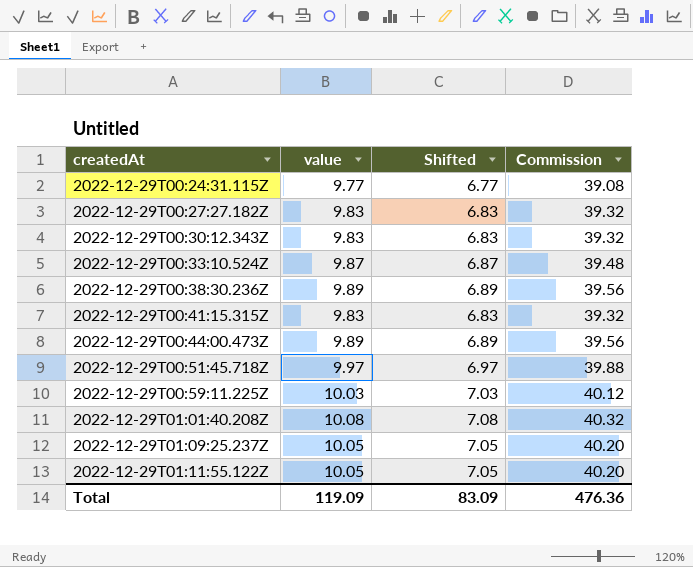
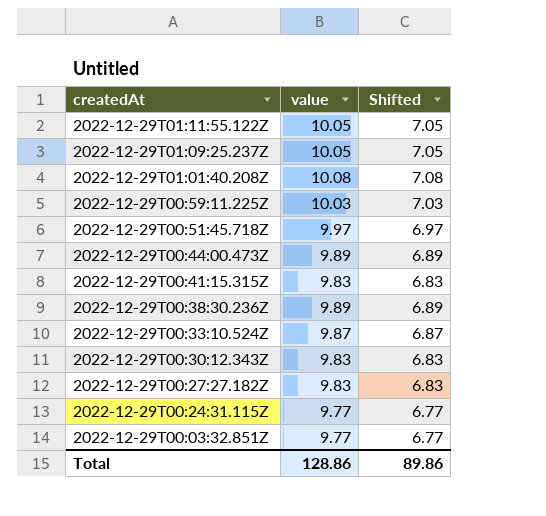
row order: createdAt ascending -> createdAt descending
column Commission | formula: [value] * 4 -> none
row 2022-12-29T00:03:32.851Z: none -> 9.77 | 6.77
Total | value: 119.09 -> 128.86
Total | Shifted: 83.09 -> 89.86

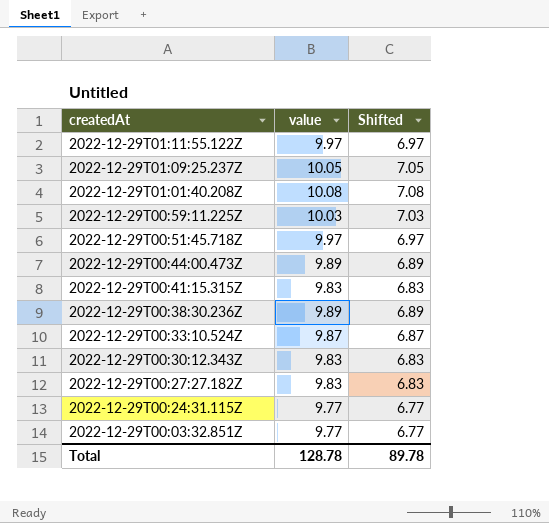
2022-12-29T01:11:55.122Z | value: 10.05 -> 9.97
2022-12-29T01:11:55.122Z | Shifted: 7.05 -> 6.97
Total | value: 128.86 -> 128.78
Total | Shifted: 89.86 -> 89.78

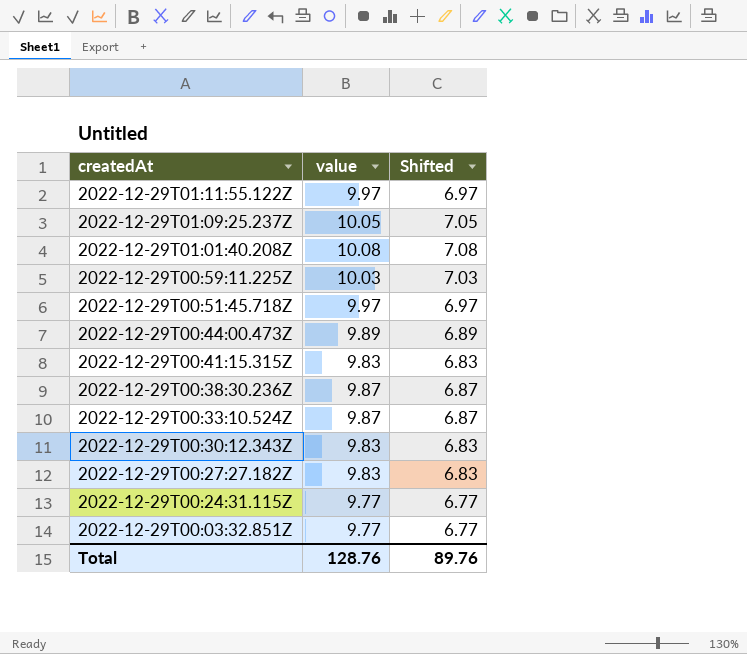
2022-12-29T00:38:30.236Z | value: 9.89 -> 9.87
2022-12-29T00:38:30.236Z | Shifted: 6.89 -> 6.87
Total | value: 128.78 -> 128.76
Total | Shifted: 89.78 -> 89.76

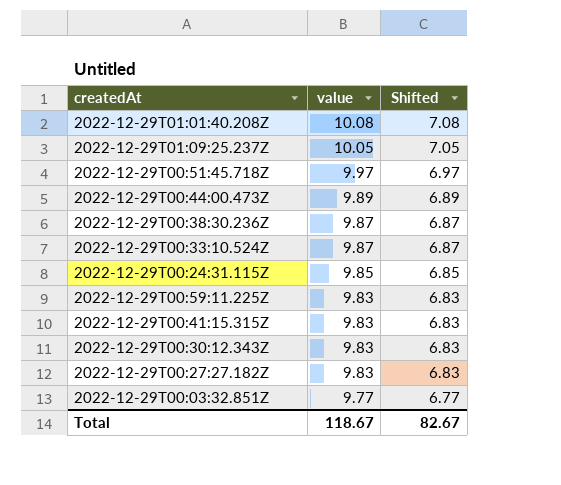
row order: createdAt descending -> value descending
row 2022-12-29T01:11:55.122Z: 9.97 | 6.97 -> none
2022-12-29T00:24:31.115Z | value: 9.77 -> 9.85
2022-12-29T00:24:31.115Z | Shifted: 6.77 -> 6.85
2022-12-29T00:59:11.225Z | value: 10.03 -> 9.83
2022-12-29T00:59:11.225Z | Shifted: 7.03 -> 6.83
Total | value: 128.76 -> 118.67
Total | Shifted: 89.76 -> 82.67

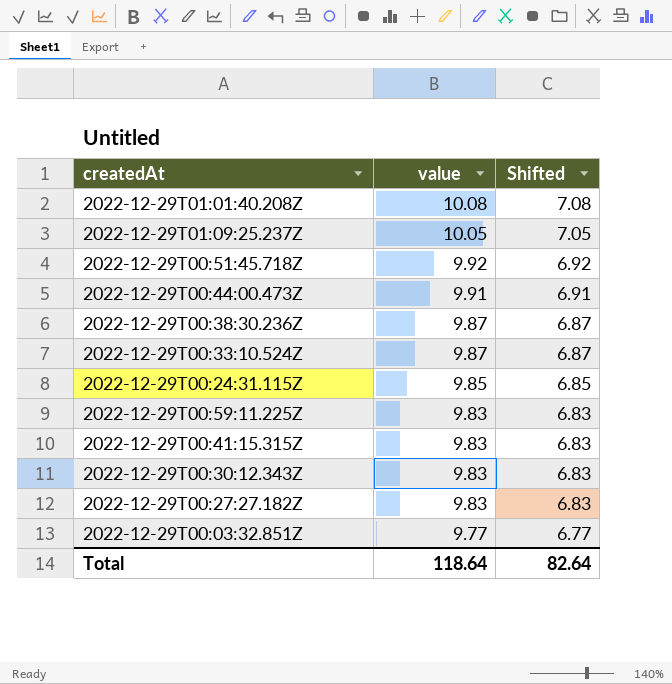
2022-12-29T00:51:45.718Z | value: 9.97 -> 9.92
2022-12-29T00:51:45.718Z | Shifted: 6.97 -> 6.92
2022-12-29T00:44:00.473Z | value: 9.89 -> 9.91
2022-12-29T00:44:00.473Z | Shifted: 6.89 -> 6.91
Total | value: 118.67 -> 118.64
Total | Shifted: 82.67 -> 82.64

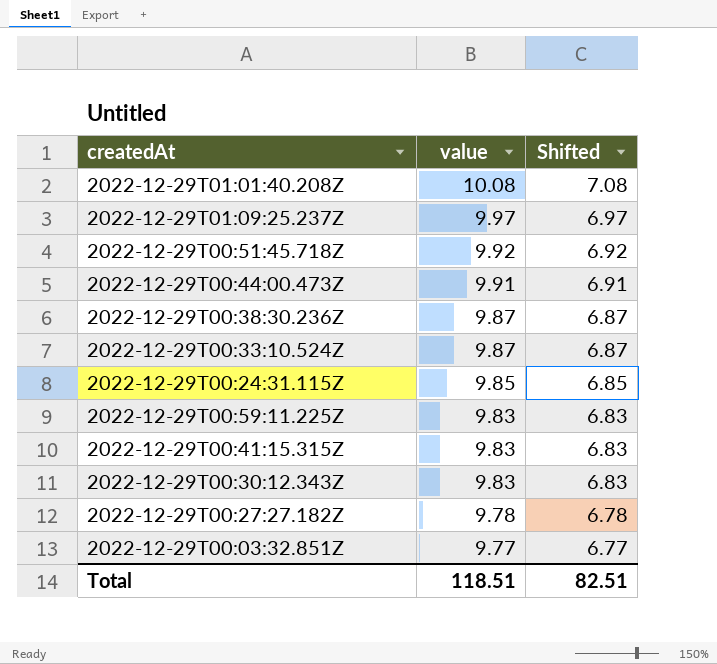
2022-12-29T01:09:25.237Z | value: 10.05 -> 9.97
2022-12-29T01:09:25.237Z | Shifted: 7.05 -> 6.97
2022-12-29T00:27:27.182Z | value: 9.83 -> 9.78
2022-12-29T00:27:27.182Z | Shifted: 6.83 -> 6.78
Total | value: 118.64 -> 118.51
Total | Shifted: 82.64 -> 82.51

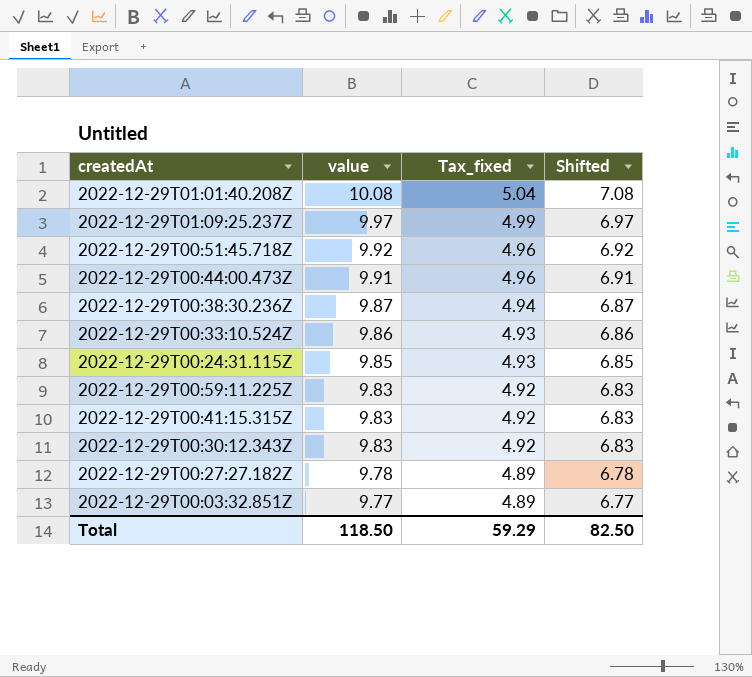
column Tax_fixed | formula: none -> [value] * 0.5
2022-12-29T00:33:10.524Z | value: 9.87 -> 9.86
2022-12-29T00:33:10.524Z | Shifted: 6.87 -> 6.86
Total | value: 118.51 -> 118.50
Total | Shifted: 82.51 -> 82.50

